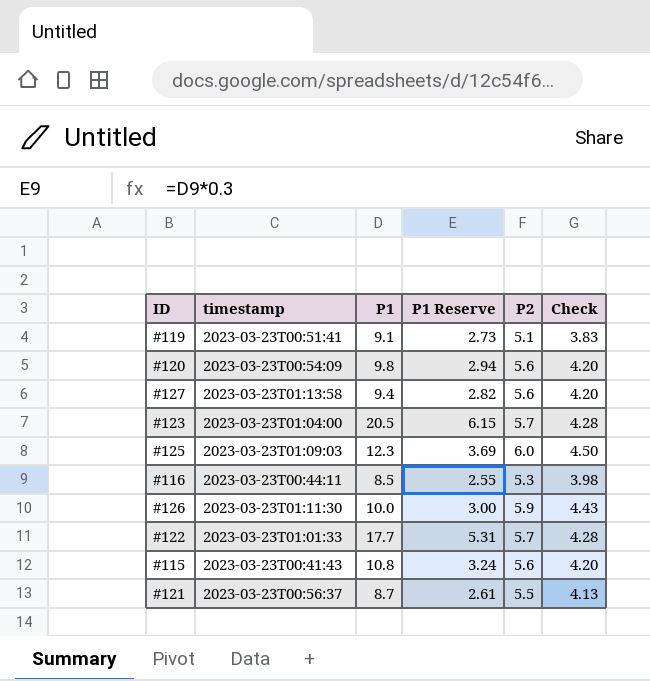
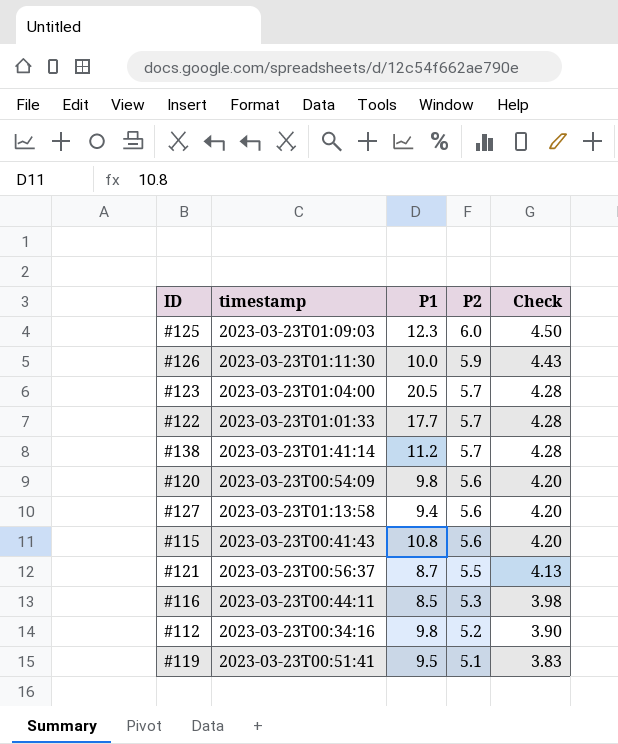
row order: none -> P2 descending
column P1 Reserve | formula: [P1] * 0.3 -> none
row #138: none -> 2023-03-23T01:41:14 | 11.2 | 5.7 | 4.28
row #112: none -> 2023-03-23T00:34:16 | 9.8 | 5.2 | 3.90
#119 | P1: 9.1 -> 9.5

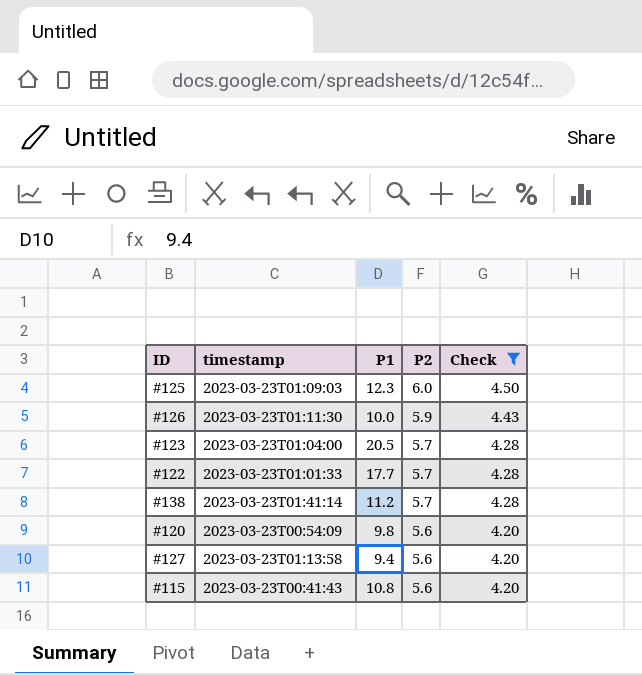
filter: none -> Check >= 4.20

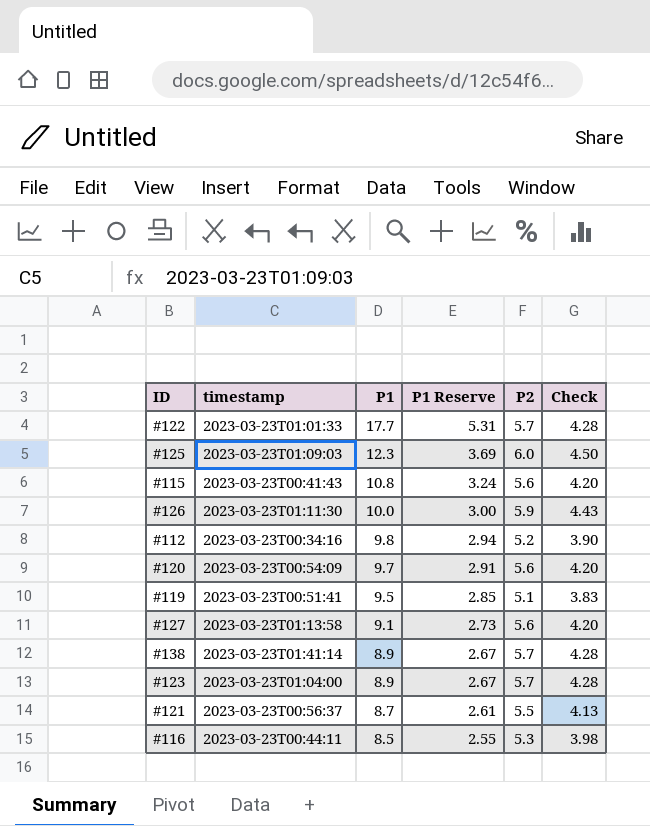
filter: Check >= 4.20 -> none
row order: P2 descending -> P1 descending
column P1 Reserve | formula: none -> [P1] * 0.3
#120 | P1: 9.8 -> 9.7
#127 | P1: 9.4 -> 9.1
#138 | P1: 11.2 -> 8.9
#123 | P1: 20.5 -> 8.9

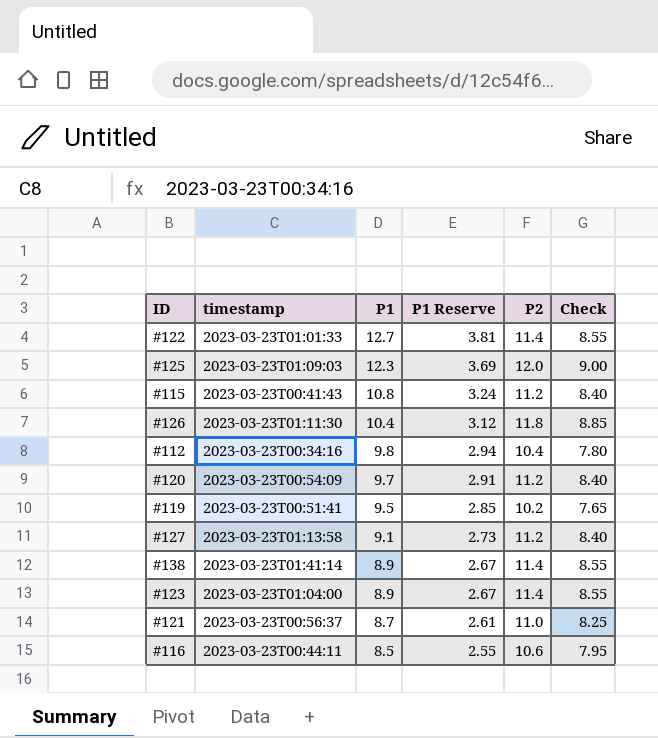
#122 | P1: 17.7 -> 12.7
#122 | P1 Reserve: 5.31 -> 3.81
#122 | P2: 5.7 -> 11.4
#122 | Check: 4.28 -> 8.55
#125 | P2: 6.0 -> 12.0
#125 | Check: 4.50 -> 9.00
#115 | P2: 5.6 -> 11.2
#115 | Check: 4.20 -> 8.40
#126 | P1: 10.0 -> 10.4
#126 | P1 Reserve: 3.00 -> 3.12
#126 | P2: 5.9 -> 11.8
#126 | Check: 4.43 -> 8.85
#112 | P2: 5.2 -> 10.4
#112 | Check: 3.90 -> 7.80
#120 | P2: 5.6 -> 11.2
#120 | Check: 4.20 -> 8.40
#119 | P2: 5.1 -> 10.2
#119 | Check: 3.83 -> 7.65
#127 | P2: 5.6 -> 11.2
#127 | Check: 4.20 -> 8.40
#138 | P2: 5.7 -> 11.4
#138 | Check: 4.28 -> 8.55
#123 | P2: 5.7 -> 11.4
#123 | Check: 4.28 -> 8.55
#121 | P2: 5.5 -> 11.0
#121 | Check: 4.13 -> 8.25
#116 | P2: 5.3 -> 10.6
#116 | Check: 3.98 -> 7.95

